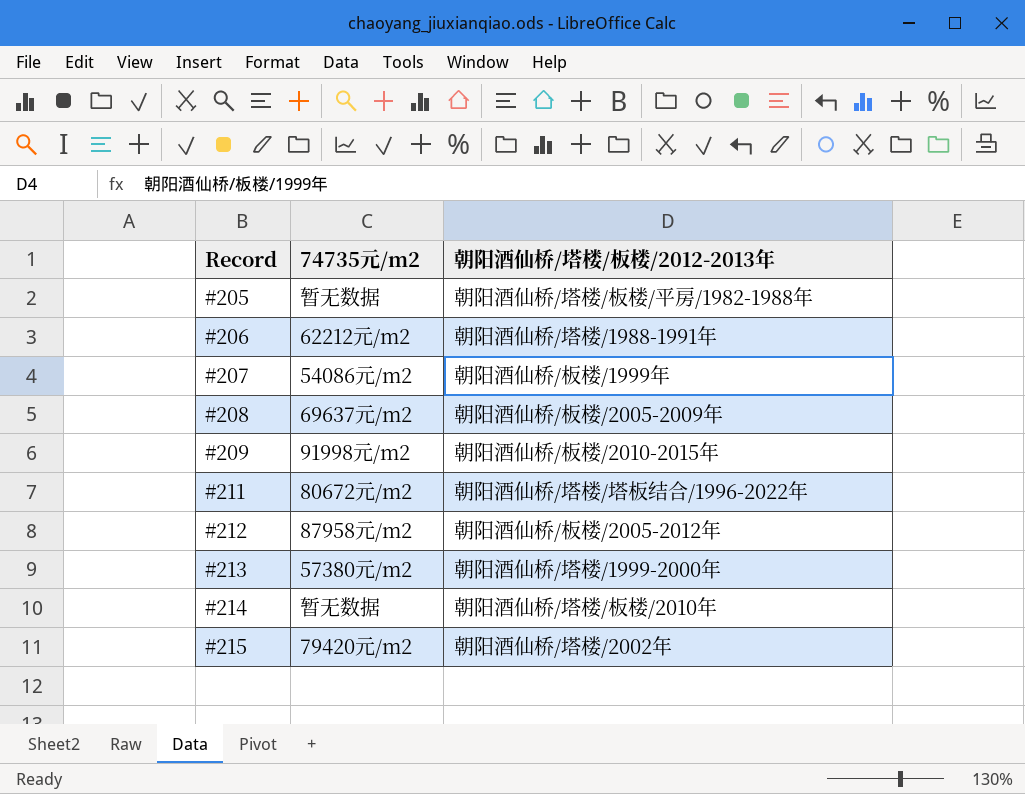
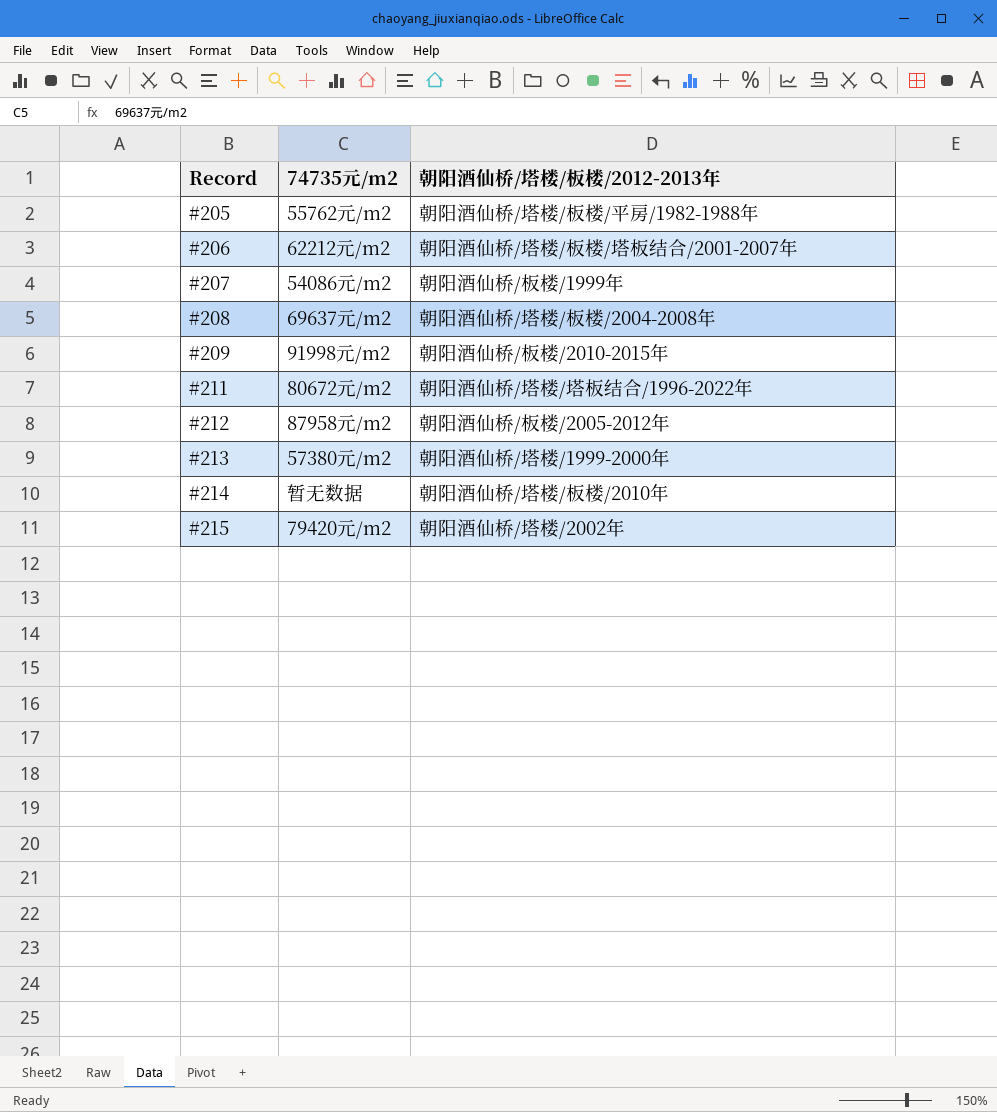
#205 | 74735元/m2: 暂无数据 -> 55762元/m2
#206 | 朝阳酒仙桥/塔楼/板楼/2012-2013年: 朝阳酒仙桥/塔楼/1988-1991年 -> 朝阳酒仙桥/塔楼/板楼/塔板结合/2001-2007年
#208 | 朝阳酒仙桥/塔楼/板楼/2012-2013年: 朝阳酒仙桥/板楼/2005-2009年 -> 朝阳酒仙桥/塔楼/板楼/2004-2008年

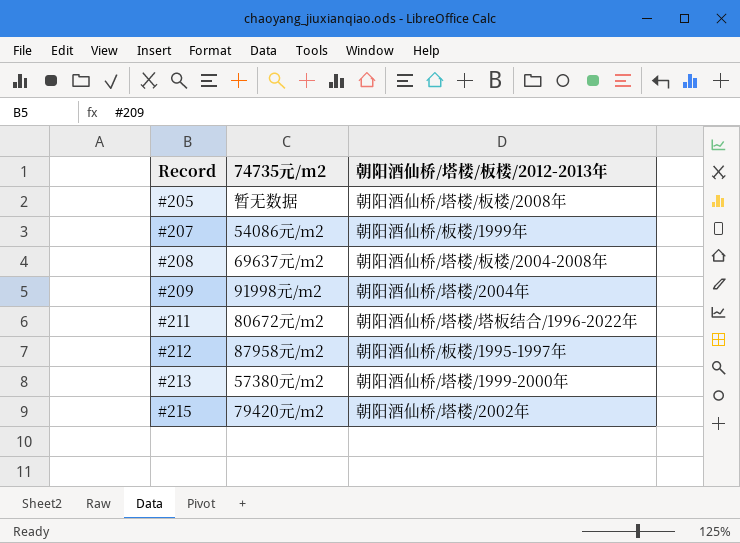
row #206: 62212元/m2 | 朝阳酒仙桥/塔楼/板楼/塔板结合/2001-2007年 -> none
row #214: 暂无数据 | 朝阳酒仙桥/塔楼/板楼/2010年 -> none
#205 | 74735元/m2: 55762元/m2 -> 暂无数据
#205 | 朝阳酒仙桥/塔楼/板楼/2012-2013年: 朝阳酒仙桥/塔楼/板楼/平房/1982-1988年 -> 朝阳酒仙桥/塔楼/板楼/2008年
#209 | 朝阳酒仙桥/塔楼/板楼/2012-2013年: 朝阳酒仙桥/板楼/2010-2015年 -> 朝阳酒仙桥/塔楼/2004年
#212 | 朝阳酒仙桥/塔楼/板楼/2012-2013年: 朝阳酒仙桥/板楼/2005-2012年 -> 朝阳酒仙桥/板楼/1995-1997年

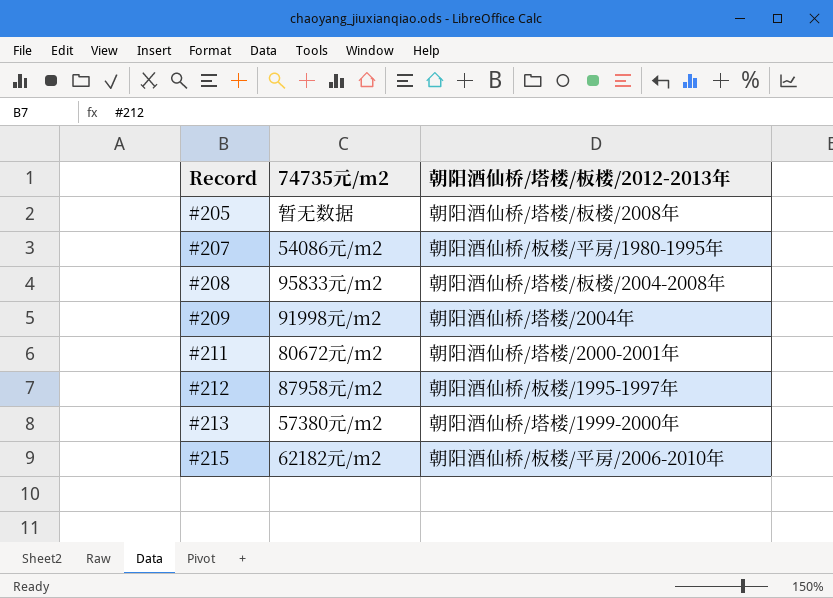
#207 | 朝阳酒仙桥/塔楼/板楼/2012-2013年: 朝阳酒仙桥/板楼/1999年 -> 朝阳酒仙桥/板楼/平房/1980-1995年
#208 | 74735元/m2: 69637元/m2 -> 95833元/m2
#211 | 朝阳酒仙桥/塔楼/板楼/2012-2013年: 朝阳酒仙桥/塔楼/塔板结合/1996-2022年 -> 朝阳酒仙桥/塔楼/2000-2001年
#215 | 74735元/m2: 79420元/m2 -> 62182元/m2
#215 | 朝阳酒仙桥/塔楼/板楼/2012-2013年: 朝阳酒仙桥/塔楼/2002年 -> 朝阳酒仙桥/板楼/平房/2006-2010年

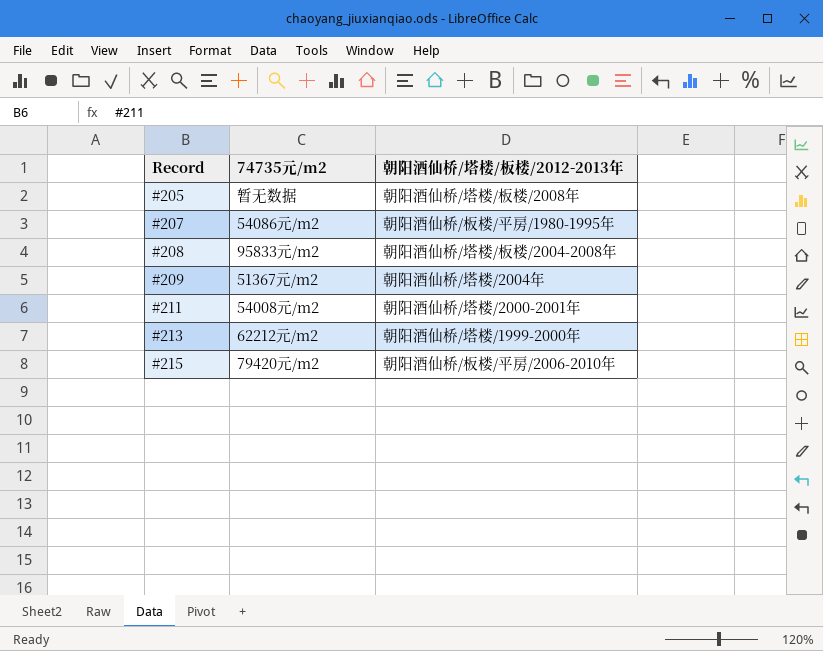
row #212: 87958元/m2 | 朝阳酒仙桥/板楼/1995-1997年 -> none
#209 | 74735元/m2: 91998元/m2 -> 51367元/m2
#211 | 74735元/m2: 80672元/m2 -> 54008元/m2
#213 | 74735元/m2: 57380元/m2 -> 62212元/m2
#215 | 74735元/m2: 62182元/m2 -> 79420元/m2

